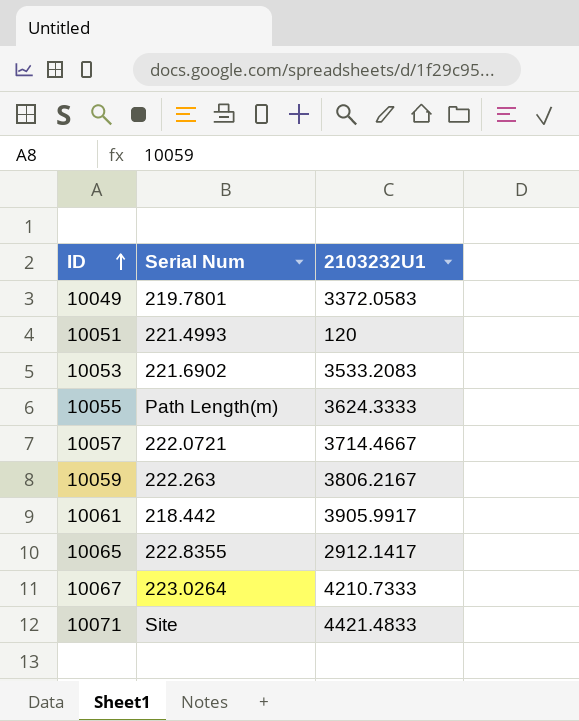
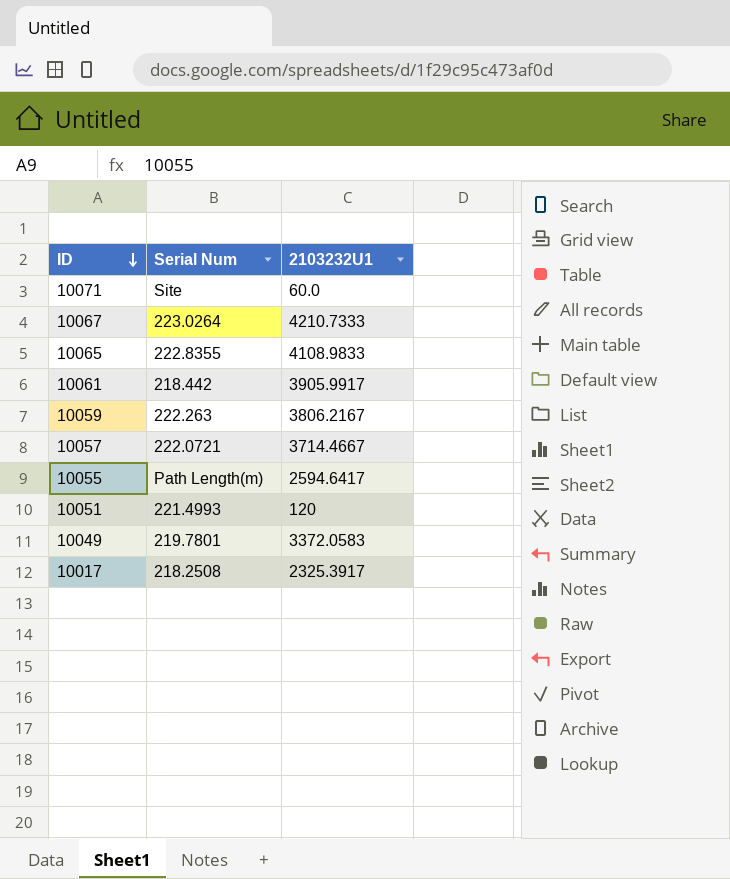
row order: ID ascending -> ID descending
row 10053: 221.6902 | 3533.2083 -> none
10071 | 2103232U1: 4421.4833 -> 60.0
10065 | 2103232U1: 2912.1417 -> 4108.9833
10055 | 2103232U1: 3624.3333 -> 2594.6417
row 10017: none -> 218.2508 | 2325.3917

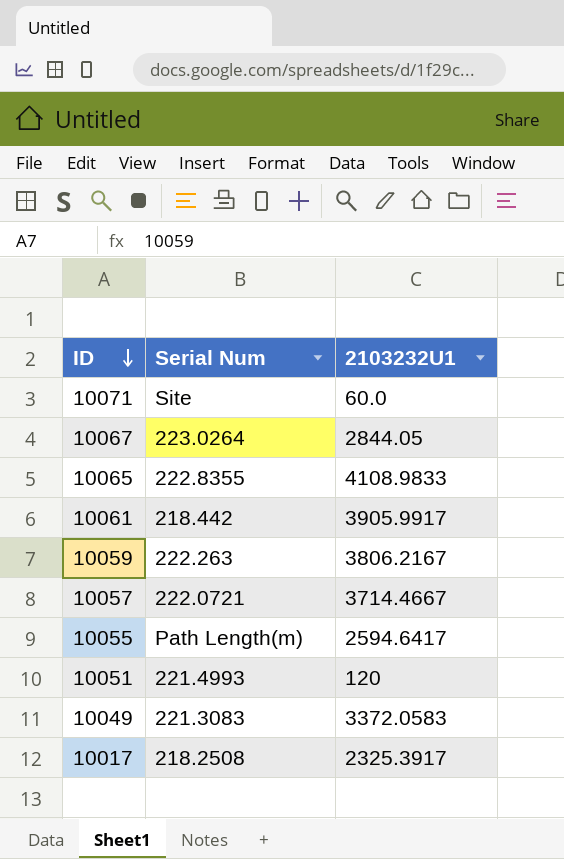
10067 | 2103232U1: 4210.7333 -> 2844.05
10049 | Serial Num: 219.7801 -> 221.3083

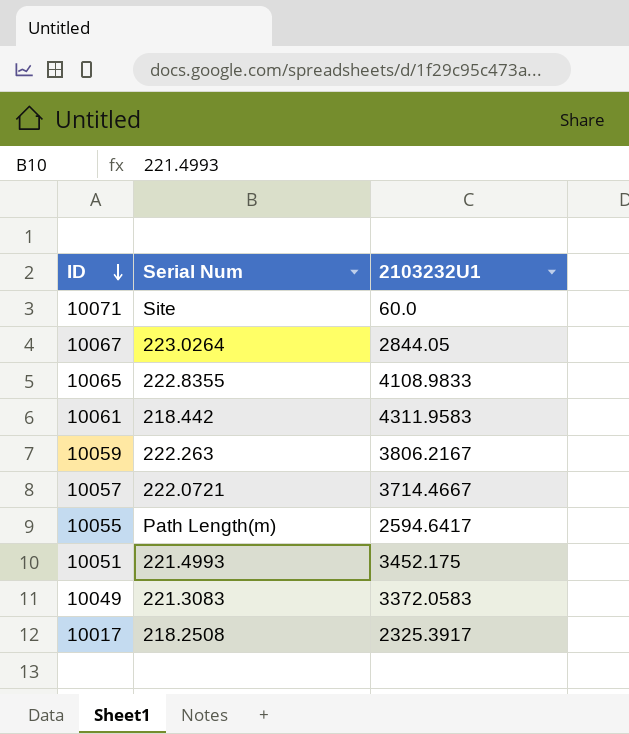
10061 | 2103232U1: 3905.9917 -> 4311.9583
10051 | 2103232U1: 120 -> 3452.175

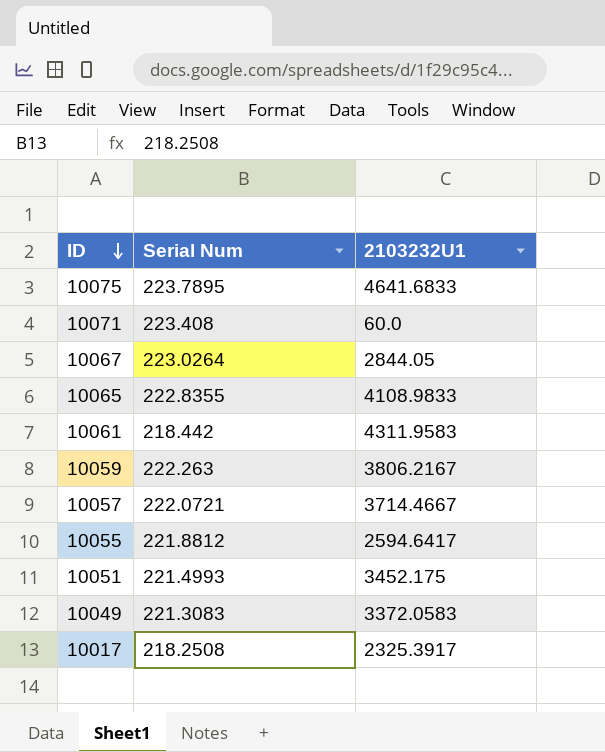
row 10075: none -> 223.7895 | 4641.6833
10071 | Serial Num: Site -> 223.408
10055 | Serial Num: Path Length(m) -> 221.8812

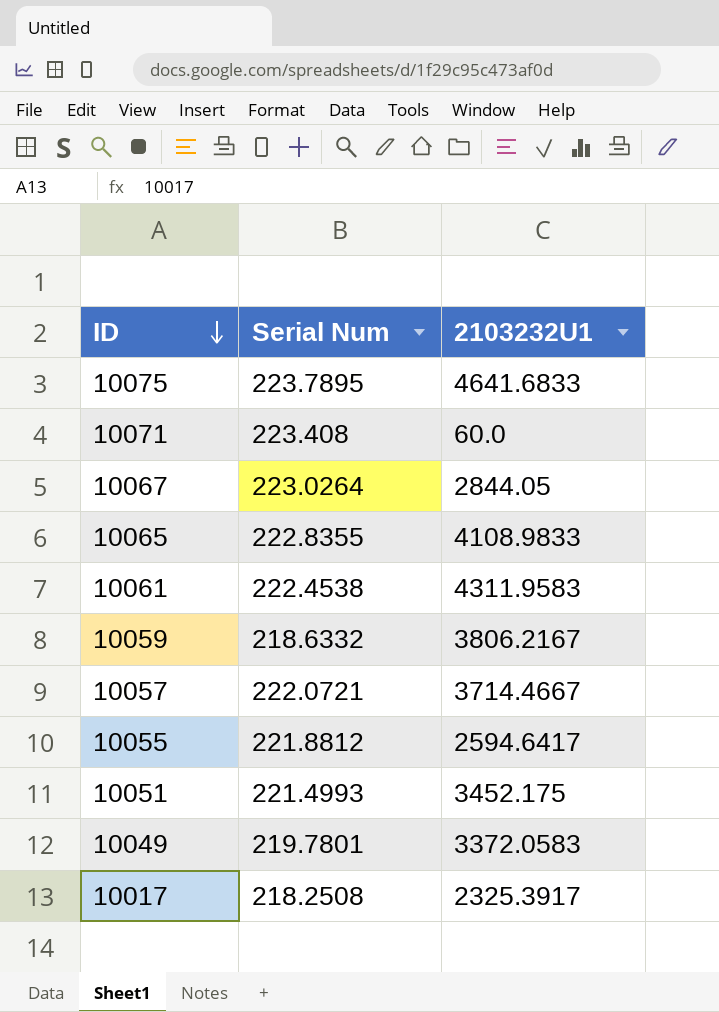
10061 | Serial Num: 218.442 -> 222.4538
10059 | Serial Num: 222.263 -> 218.6332
10049 | Serial Num: 221.3083 -> 219.7801

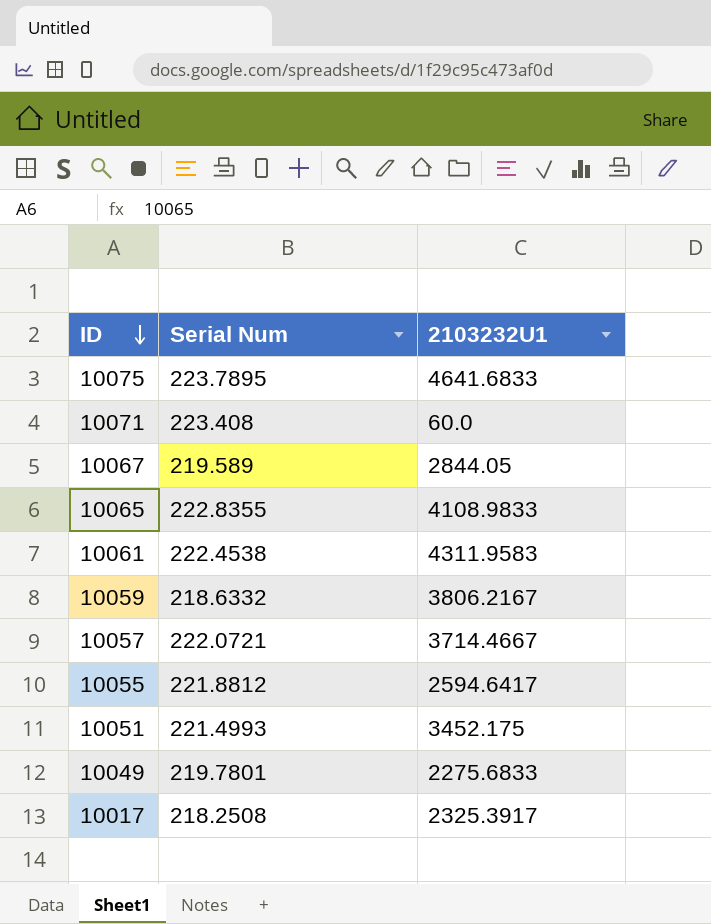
10067 | Serial Num: 223.0264 -> 219.589
10049 | 2103232U1: 3372.0583 -> 2275.6833

